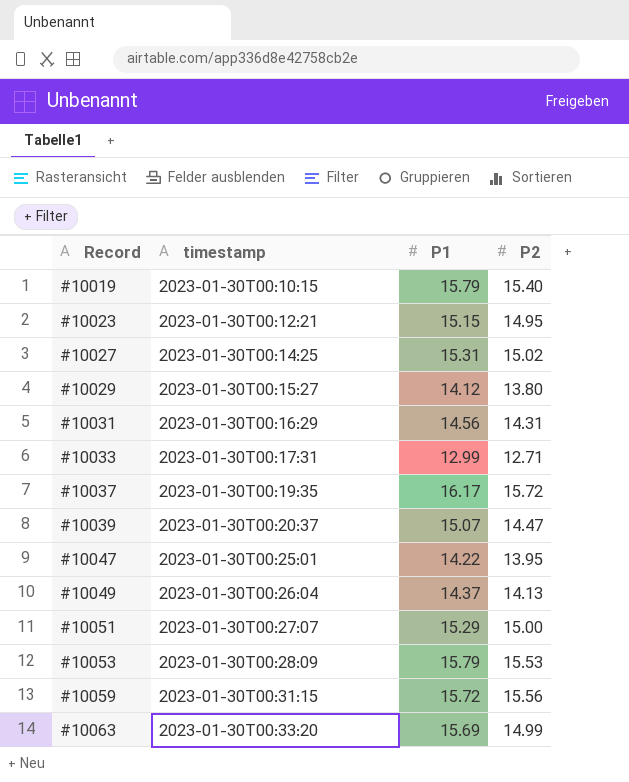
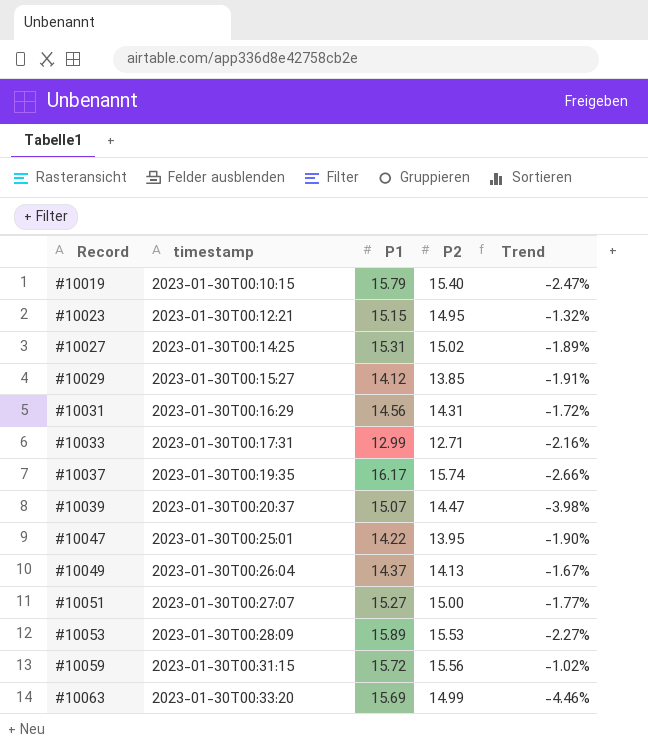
column Trend | formula: none -> ([P2] - [P1]) / [P1]
#10029 | P2: 13.80 -> 13.85
#10037 | P2: 15.72 -> 15.74
#10051 | P1: 15.29 -> 15.27
#10053 | P1: 15.79 -> 15.89

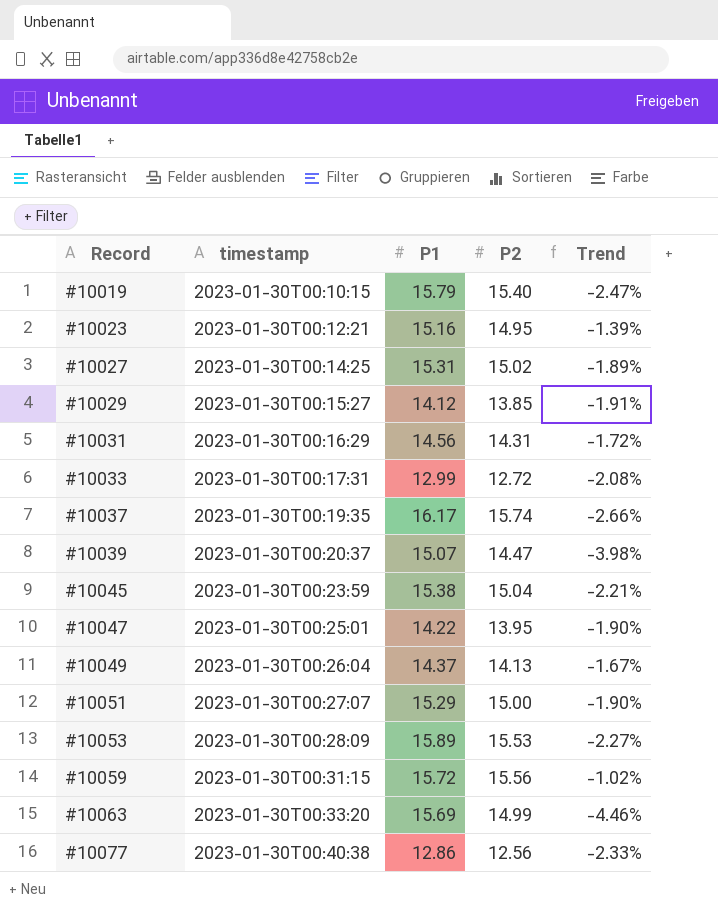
#10023 | P1: 15.15 -> 15.16
#10023 | Trend: -1.32% -> -1.39%
#10033 | P2: 12.71 -> 12.72
#10033 | Trend: -2.16% -> -2.08%
row #10045: none -> 2023-01-30T00:23:59 | 15.38 | 15.04 | -2.21%
#10051 | P1: 15.27 -> 15.29
#10051 | Trend: -1.77% -> -1.90%
row #10077: none -> 2023-01-30T00:40:38 | 12.86 | 12.56 | -2.33%

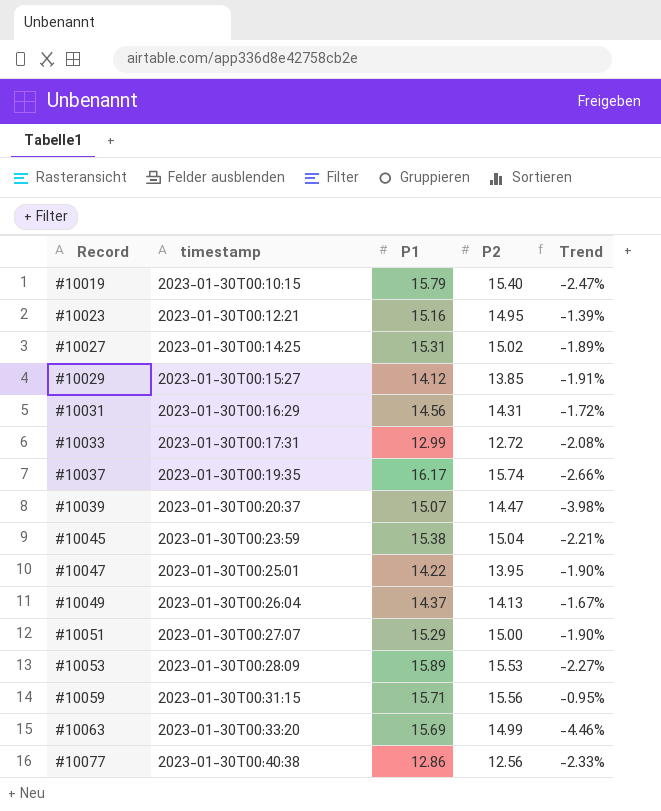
#10059 | P1: 15.72 -> 15.71
#10059 | Trend: -1.02% -> -0.95%

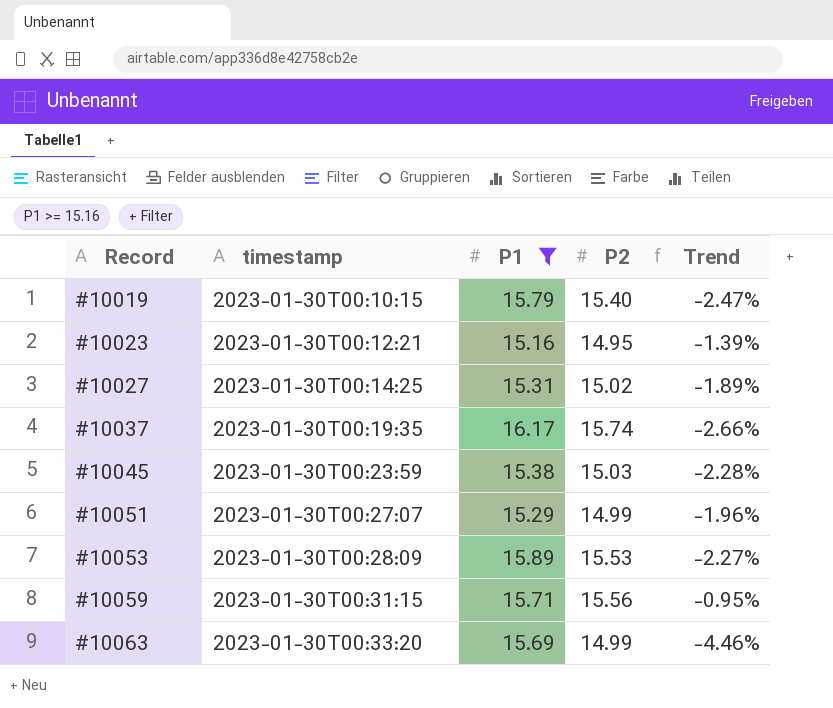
filter: none -> P1 >= 15.16
#10045 | P2: 15.04 -> 15.03
#10045 | Trend: -2.21% -> -2.28%
#10051 | P2: 15.00 -> 14.99
#10051 | Trend: -1.90% -> -1.96%

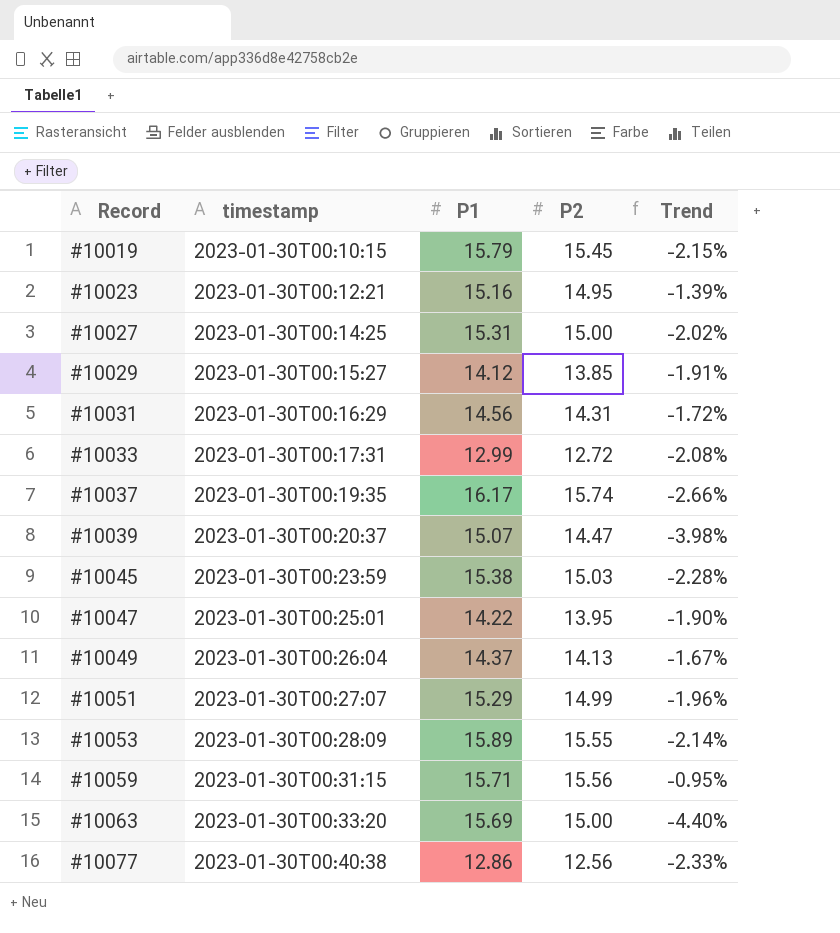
filter: P1 >= 15.16 -> none
#10019 | P2: 15.40 -> 15.45
#10019 | Trend: -2.47% -> -2.15%
#10027 | P2: 15.02 -> 15.00
#10027 | Trend: -1.89% -> -2.02%
#10053 | P2: 15.53 -> 15.55
#10053 | Trend: -2.27% -> -2.14%
#10063 | P2: 14.99 -> 15.00
#10063 | Trend: -4.46% -> -4.40%

